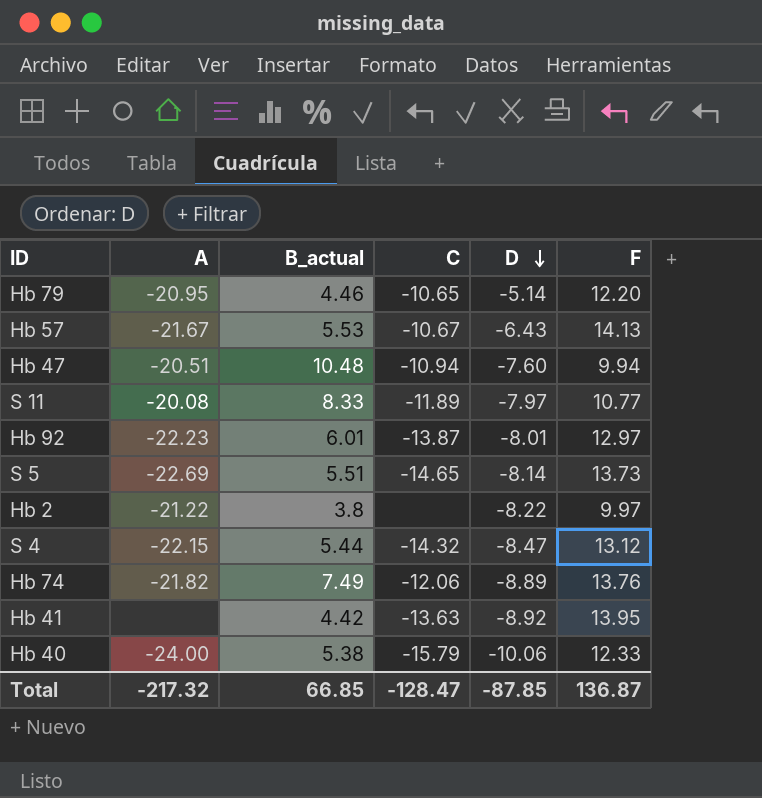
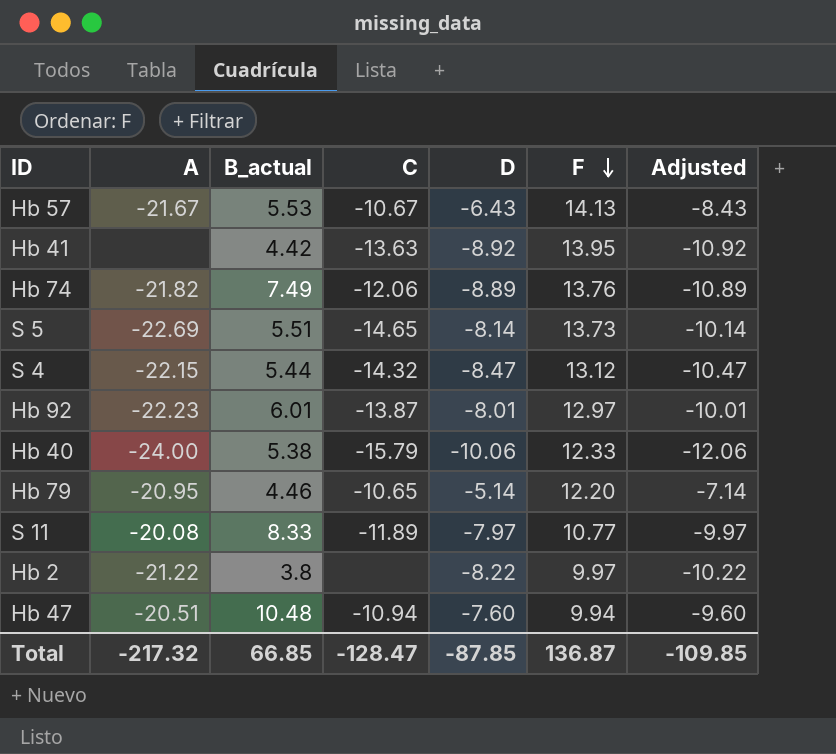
row order: D descending -> F descending
column Adjusted | formula: none -> [D] - 2

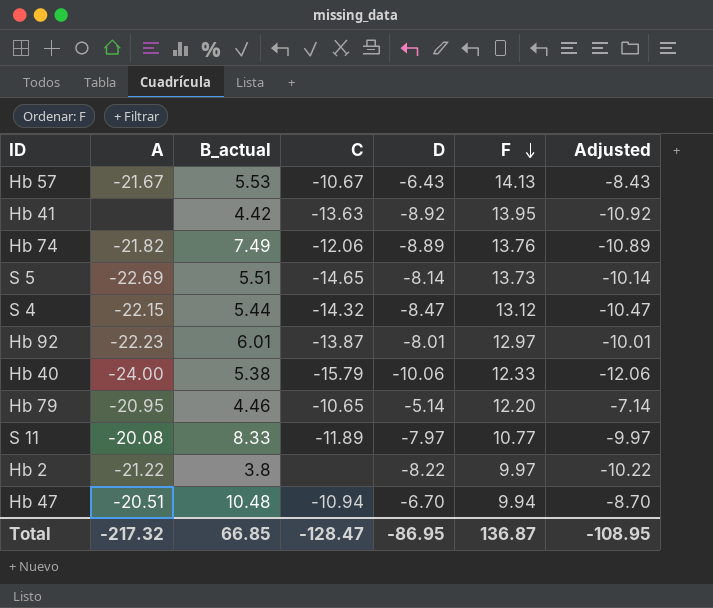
Hb 47 | D: -7.60 -> -6.70
Hb 47 | Adjusted: -9.60 -> -8.70
Total | D: -87.85 -> -86.95
Total | Adjusted: -109.85 -> -108.95

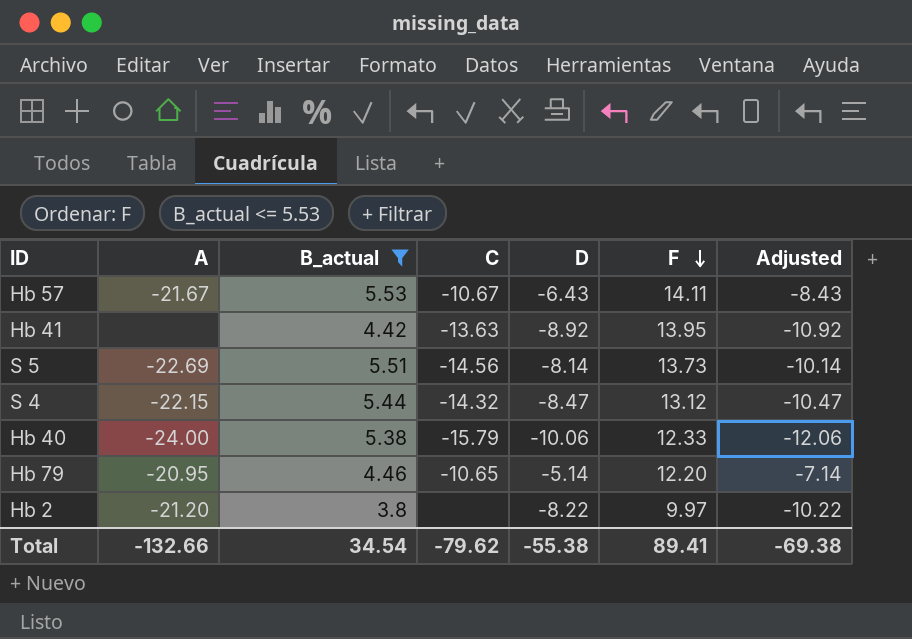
filter: none -> B_actual <= 5.53
Hb 57 | F: 14.13 -> 14.11
S 5 | C: -14.65 -> -14.56
Hb 2 | A: -21.22 -> -21.20
Total | A: -217.32 -> -132.66
Total | B_actual: 66.85 -> 34.54
Total | C: -128.47 -> -79.62
Total | D: -86.95 -> -55.38
Total | F: 136.87 -> 89.41
Total | Adjusted: -108.95 -> -69.38

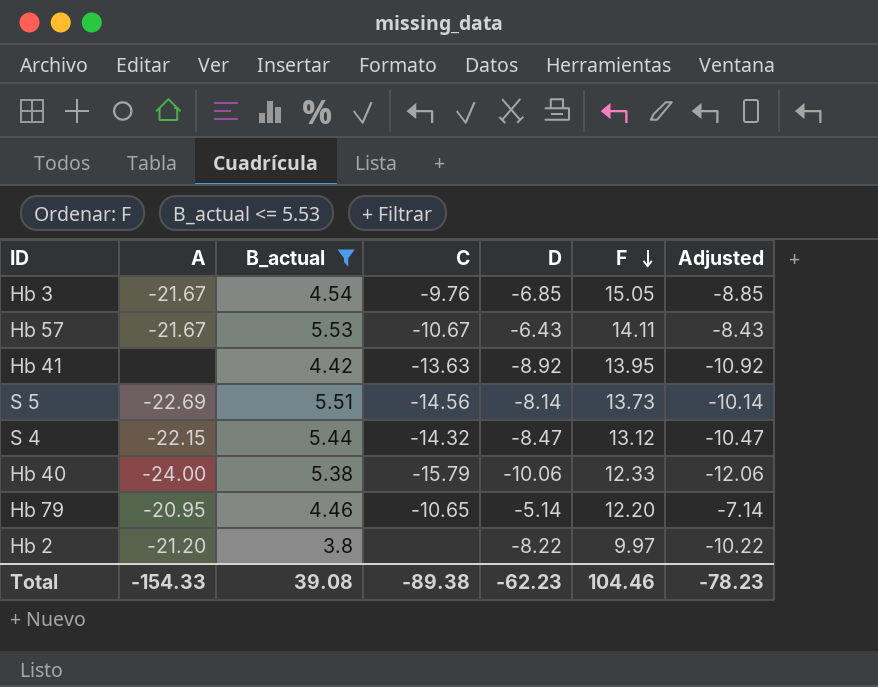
row Hb 3: none -> -21.67 | 4.54 | -9.76 | -6.85 | 15.05 | -8.85
Total | A: -132.66 -> -154.33
Total | B_actual: 34.54 -> 39.08
Total | C: -79.62 -> -89.38
Total | D: -55.38 -> -62.23
Total | F: 89.41 -> 104.46
Total | Adjusted: -69.38 -> -78.23

